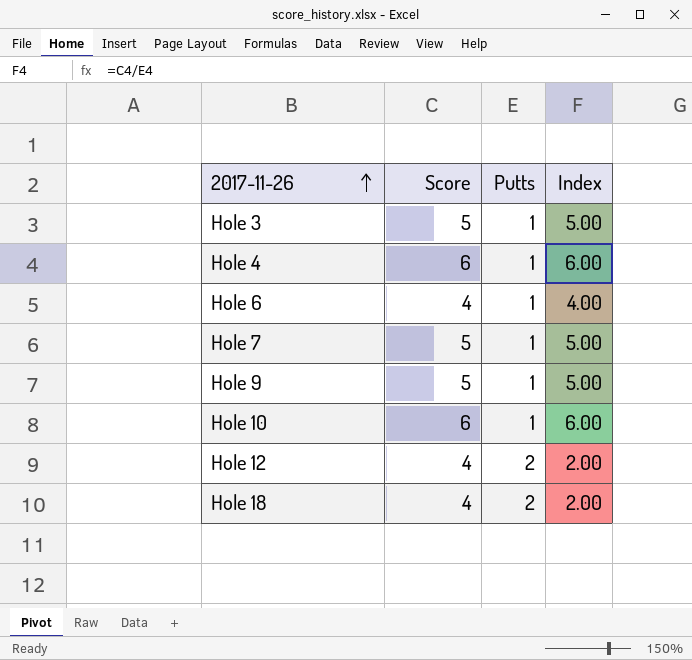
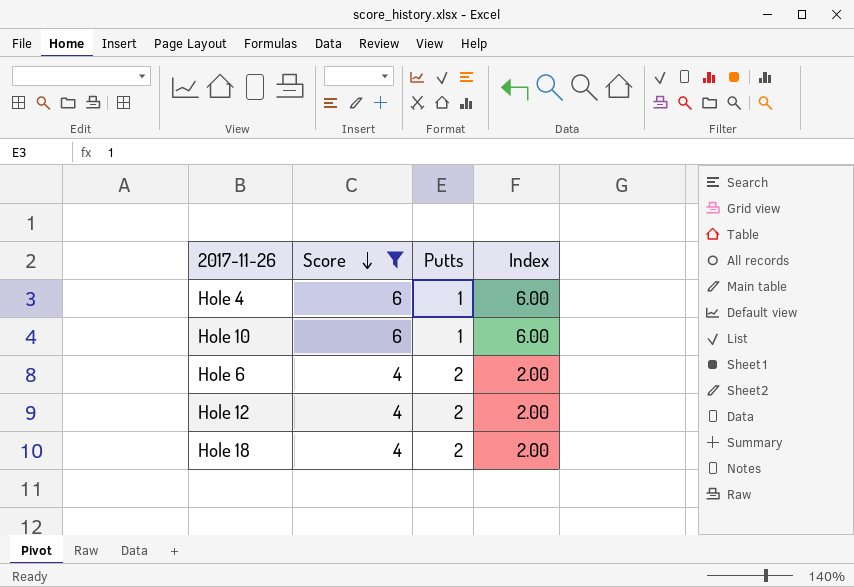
filter: none -> Score != 5
row order: 2017-11-26 ascending -> Score descending
Hole 6 | Putts: 1 -> 2
Hole 6 | Index: 4.00 -> 2.00

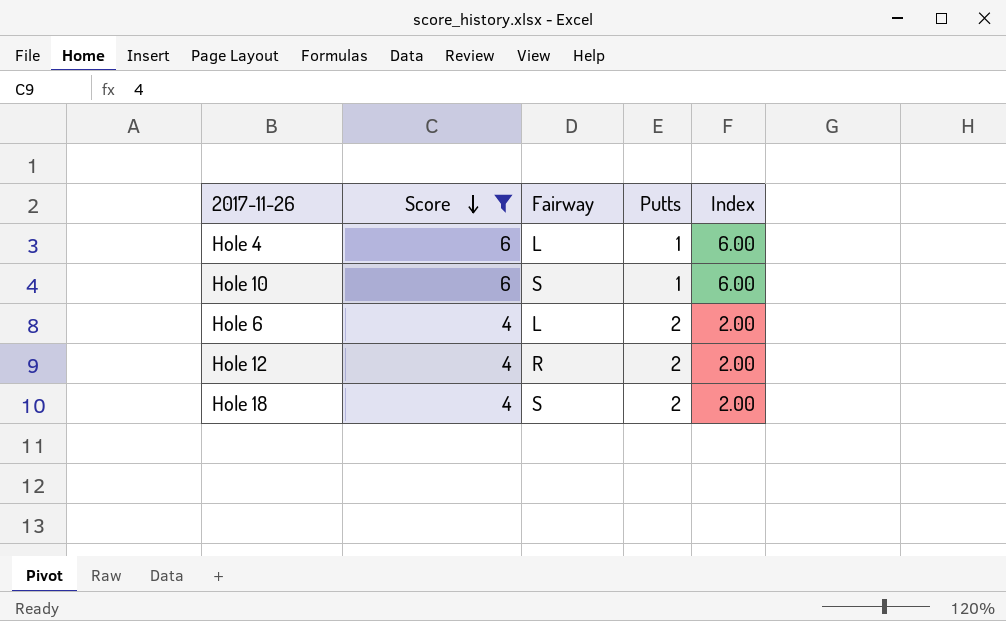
column Fairway | position: none -> 3

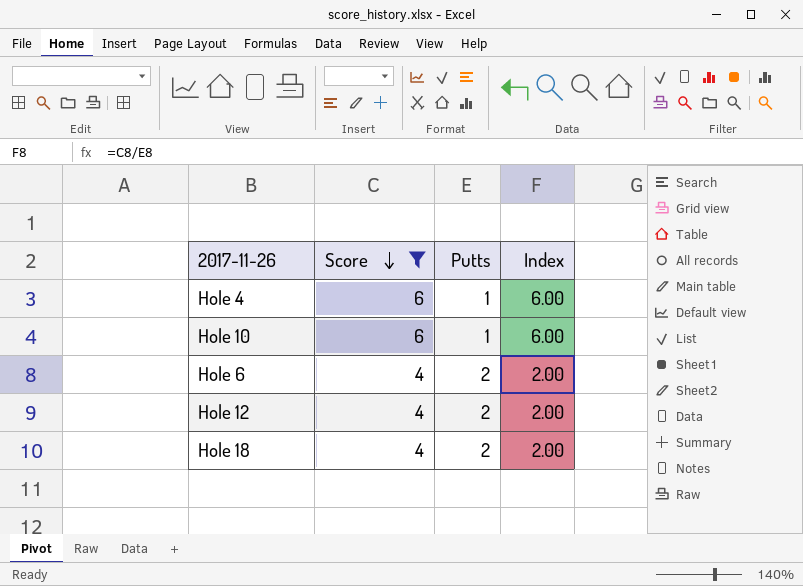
column Fairway | position: 3 -> none

